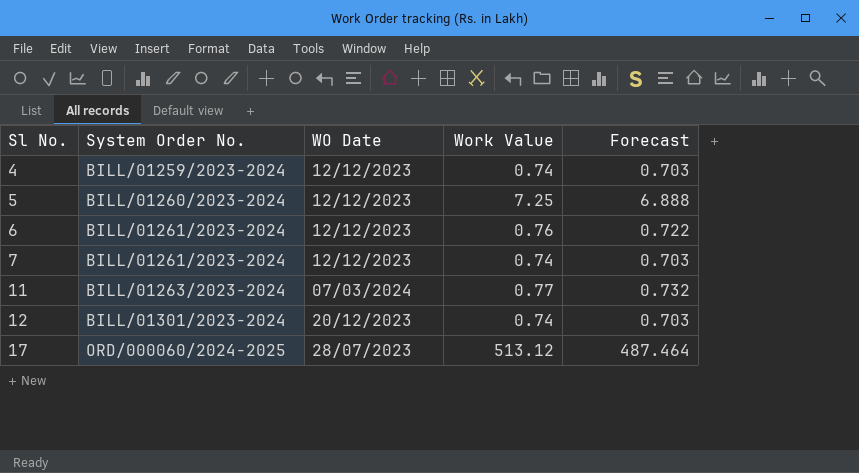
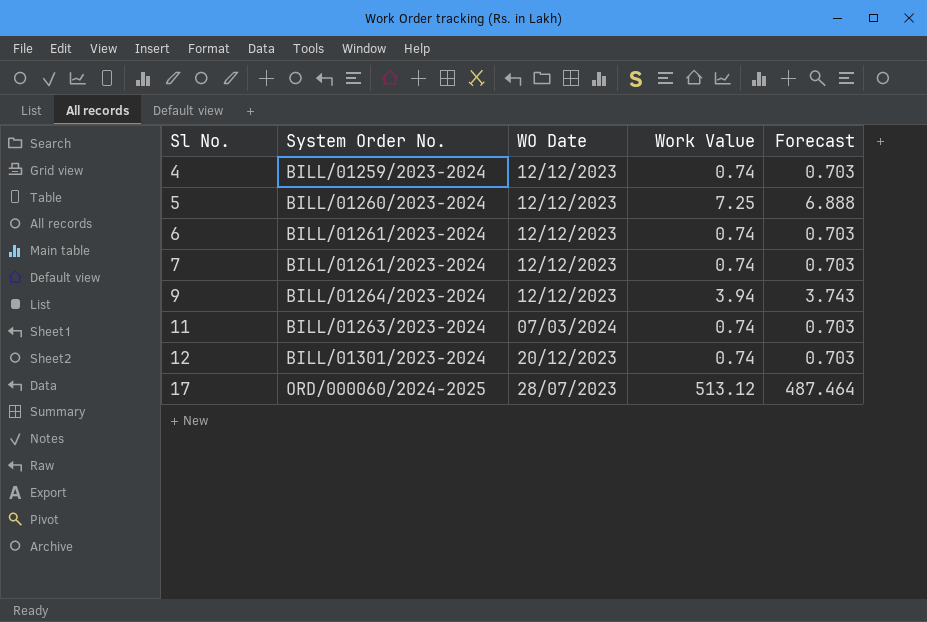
6 | Work Value: 0.76 -> 0.74
6 | Forecast: 0.722 -> 0.703
row 9: none -> BILL/01264/2023-2024 | 12/12/2023 | 3.94 | 3.743
11 | Work Value: 0.77 -> 0.74
11 | Forecast: 0.732 -> 0.703

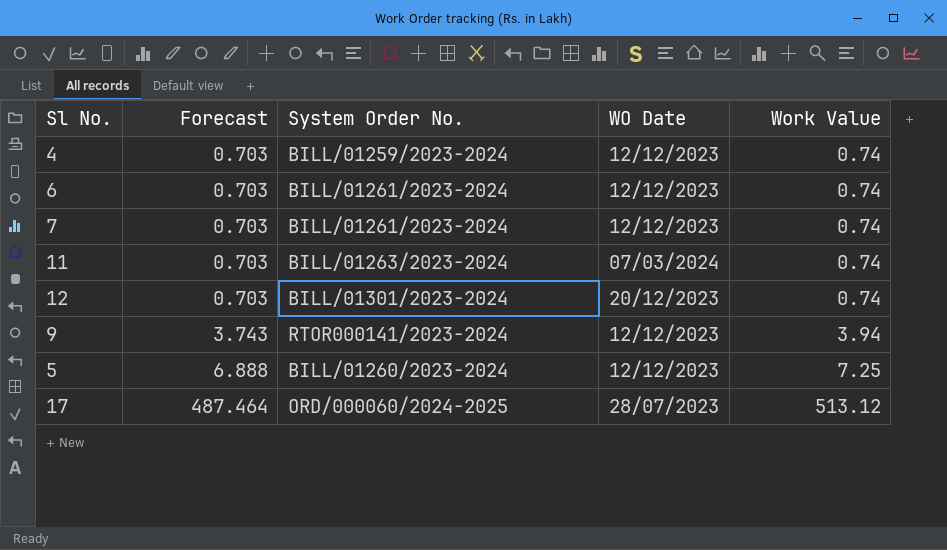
row order: Sl No. ascending -> Forecast ascending
column Forecast | position: 5 -> 2
9 | System Order No.: BILL/01264/2023-2024 -> RTOR000141/2023-2024

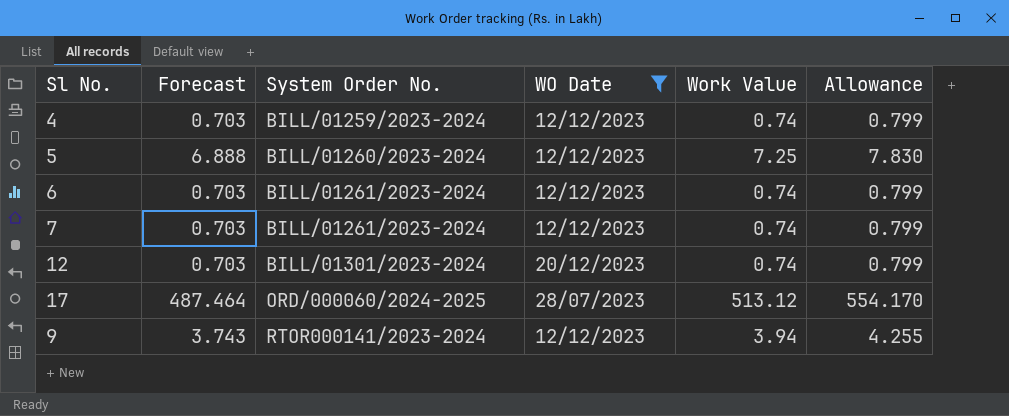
filter: none -> WO Date != 07/03/2024
row order: Forecast ascending -> System Order No. ascending
column Allowance | formula: none -> [Work Value] * 1.08

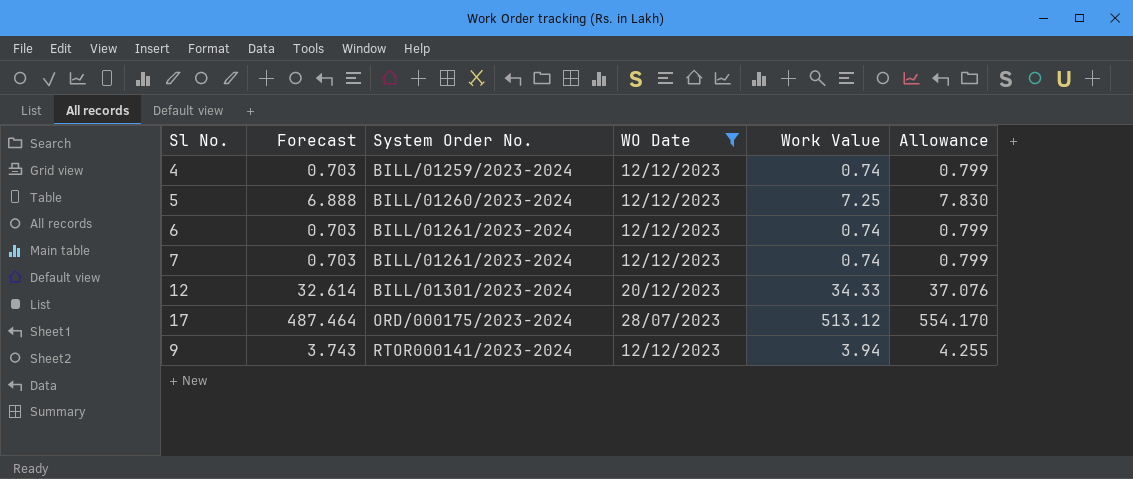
12 | Forecast: 0.703 -> 32.614
12 | Work Value: 0.74 -> 34.33
12 | Allowance: 0.799 -> 37.076
17 | System Order No.: ORD/000060/2024-2025 -> ORD/000175/2023-2024

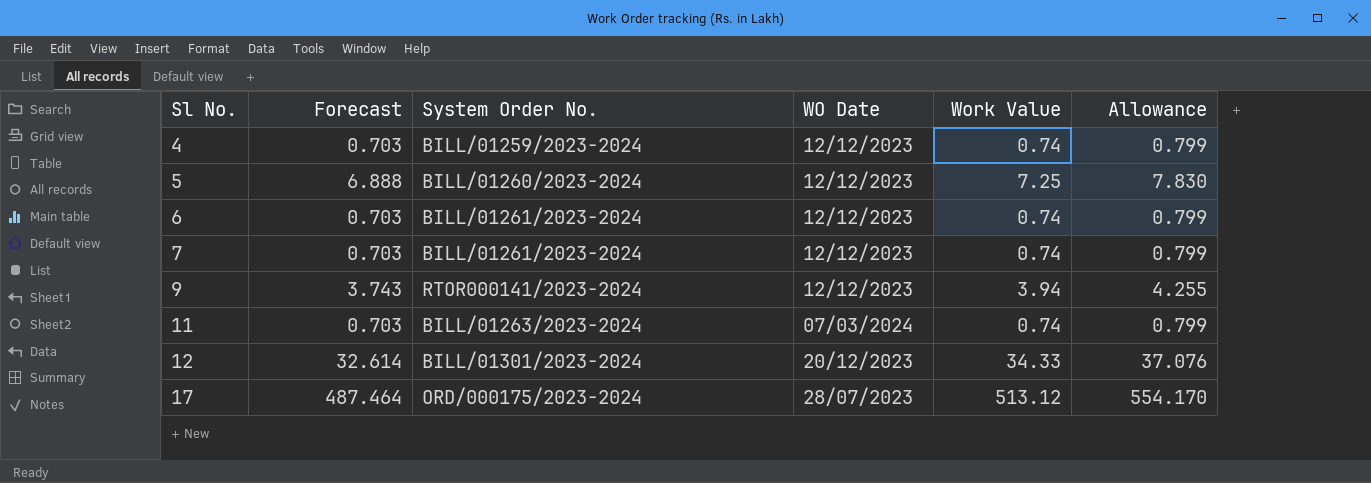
filter: WO Date != 07/03/2024 -> none
row order: System Order No. ascending -> Sl No. ascending

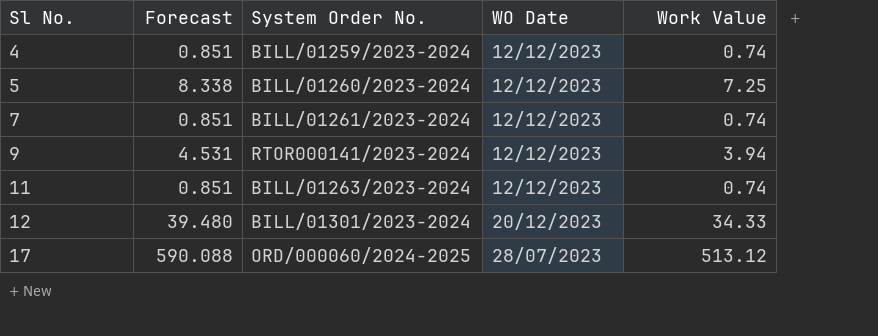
column Allowance | formula: [Work Value] * 1.08 -> none
column Forecast | formula: [Work Value] * 0.95 -> [Work Value] * 1.15
row 6: 0.703 | BILL/01261/2023-2024 | 12/12/2023 | 0.74 | 0.799 -> none
11 | WO Date: 07/03/2024 -> 12/12/2023
17 | System Order No.: ORD/000175/2023-2024 -> ORD/000060/2024-2025

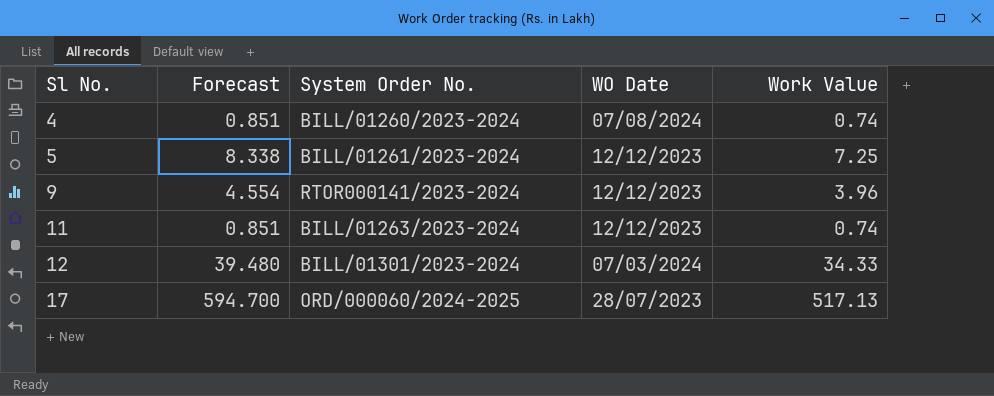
row 7: 0.851 | BILL/01261/2023-2024 | 12/12/2023 | 0.74 -> none
4 | System Order No.: BILL/01259/2023-2024 -> BILL/01260/2023-2024
4 | WO Date: 12/12/2023 -> 07/08/2024
5 | System Order No.: BILL/01260/2023-2024 -> BILL/01261/2023-2024
9 | Forecast: 4.531 -> 4.554
9 | Work Value: 3.94 -> 3.96
12 | WO Date: 20/12/2023 -> 07/03/2024
17 | Forecast: 590.088 -> 594.700
17 | Work Value: 513.12 -> 517.13

